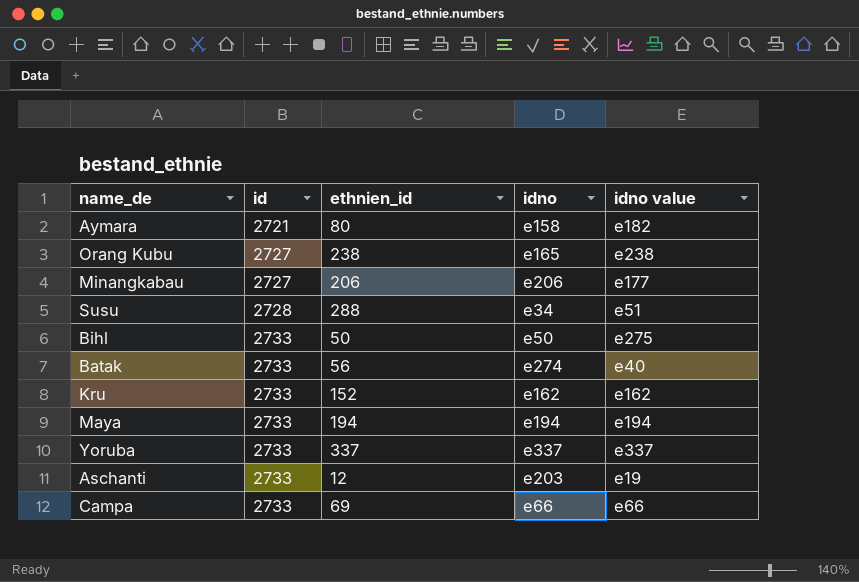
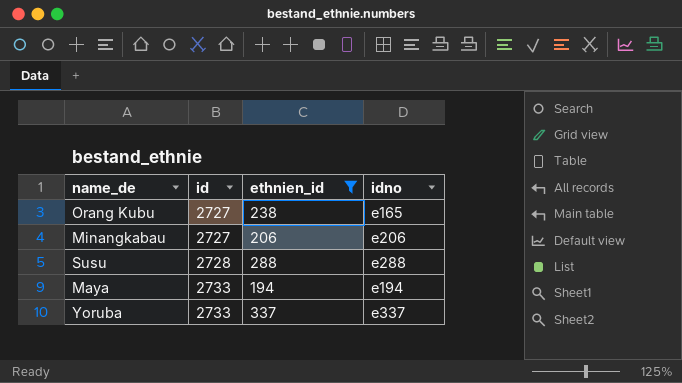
filter: none -> ethnien_id >= 194
column idno value | position: 5 -> none
Susu | idno: e34 -> e288

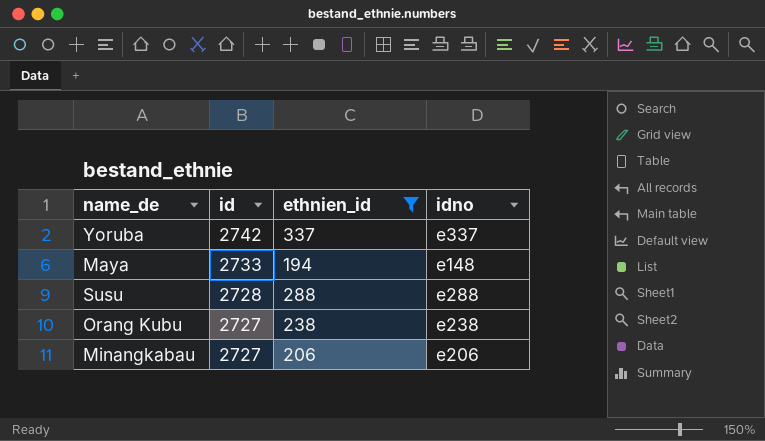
row order: id ascending -> id descending
Yoruba | id: 2733 -> 2742
Maya | idno: e194 -> e148
Orang Kubu | idno: e165 -> e238

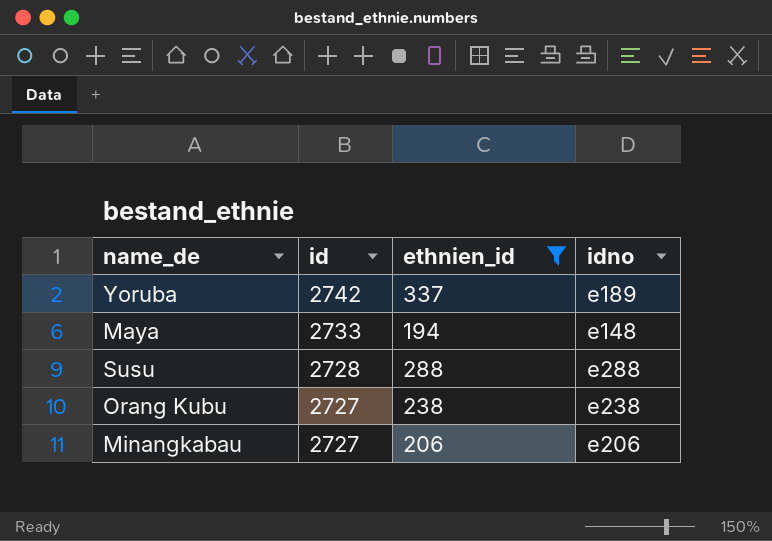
Yoruba | idno: e337 -> e189

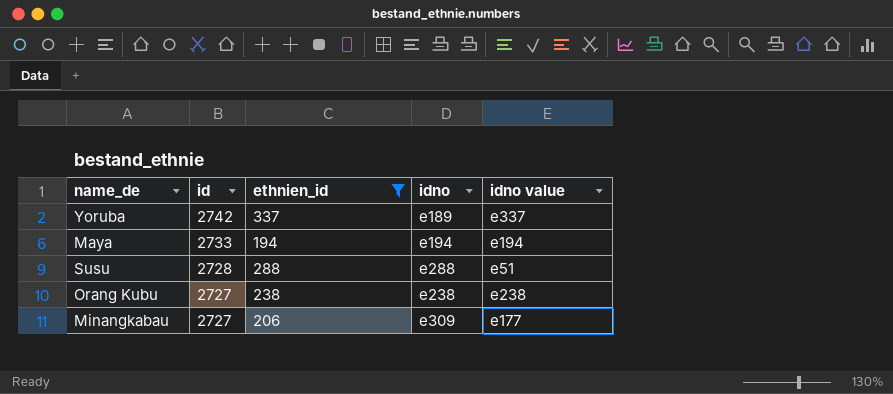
column idno value | position: none -> 5
Maya | idno: e148 -> e194
Minangkabau | idno: e206 -> e309

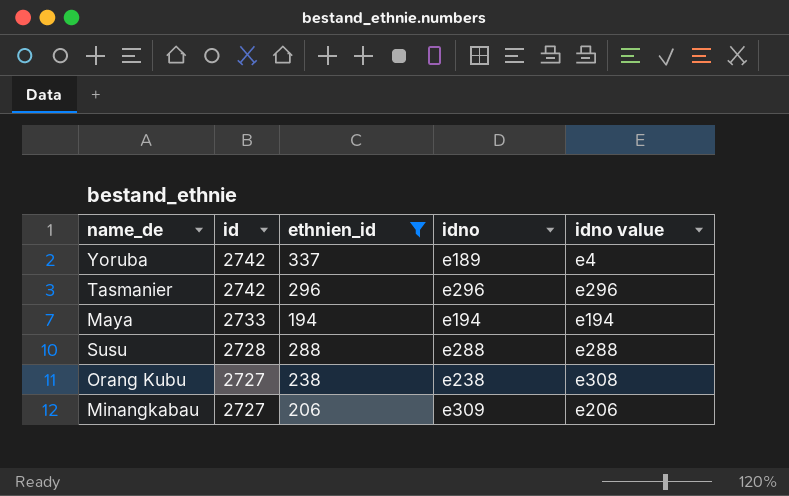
Yoruba | idno value: e337 -> e4
row Tasmanier: none -> 2742 | 296 | e296 | e296
Susu | idno value: e51 -> e288
Orang Kubu | idno value: e238 -> e308
Minangkabau | idno value: e177 -> e206

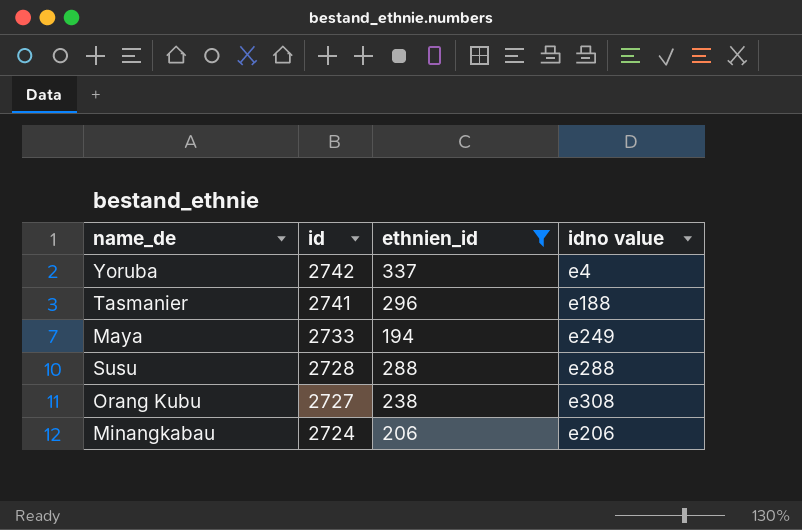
column idno | position: 4 -> none
Tasmanier | id: 2742 -> 2741
Tasmanier | idno value: e296 -> e188
Maya | idno value: e194 -> e249
Minangkabau | id: 2727 -> 2724

